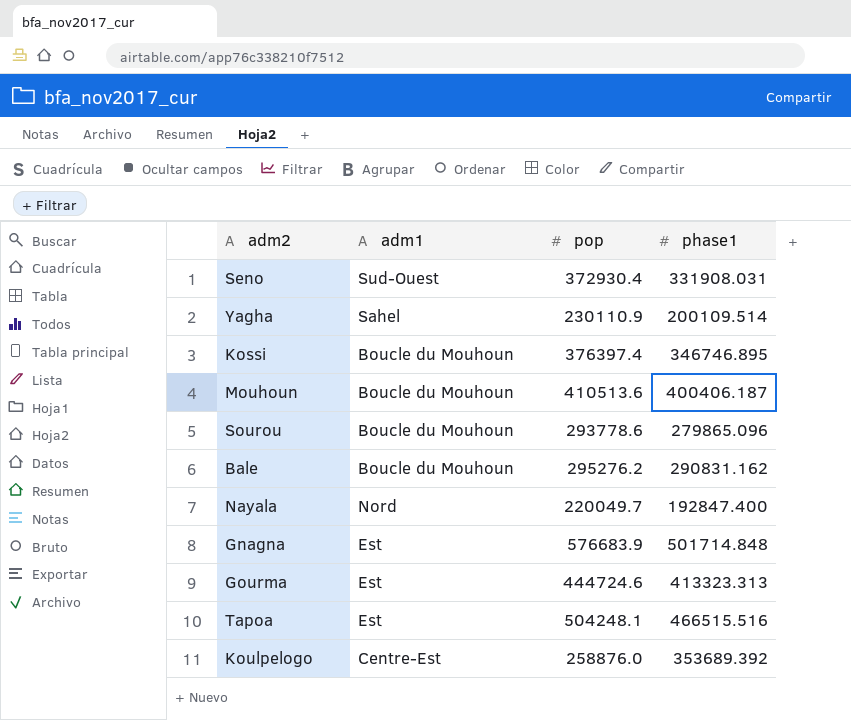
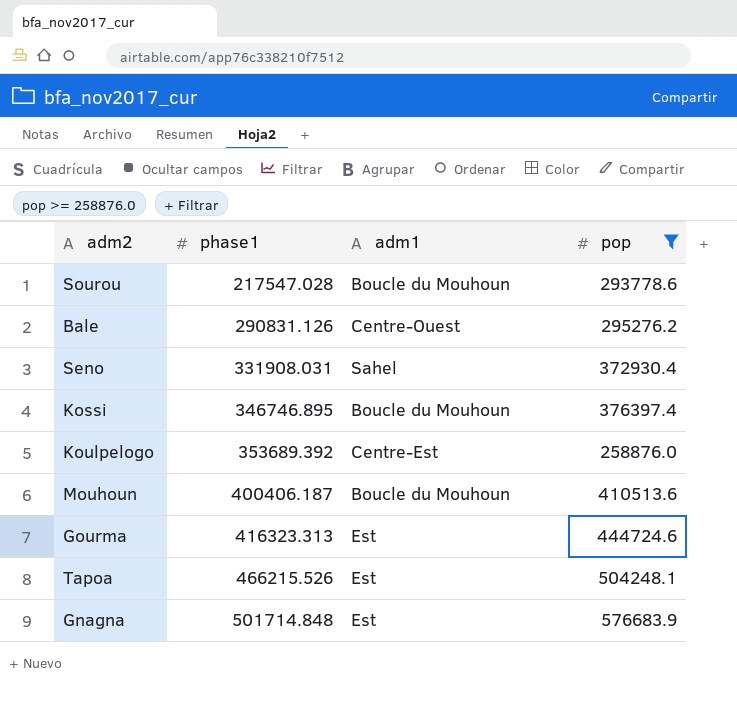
filter: none -> pop >= 258876.0
row order: none -> phase1 ascending
column phase1 | position: 4 -> 2
Sourou | phase1: 279865.096 -> 217547.028
Bale | phase1: 290831.162 -> 290831.126
Bale | adm1: Boucle du Mouhoun -> Centre-Ouest
Seno | adm1: Sud-Ouest -> Sahel
Gourma | phase1: 413323.313 -> 416323.313
Tapoa | phase1: 466515.516 -> 466215.526

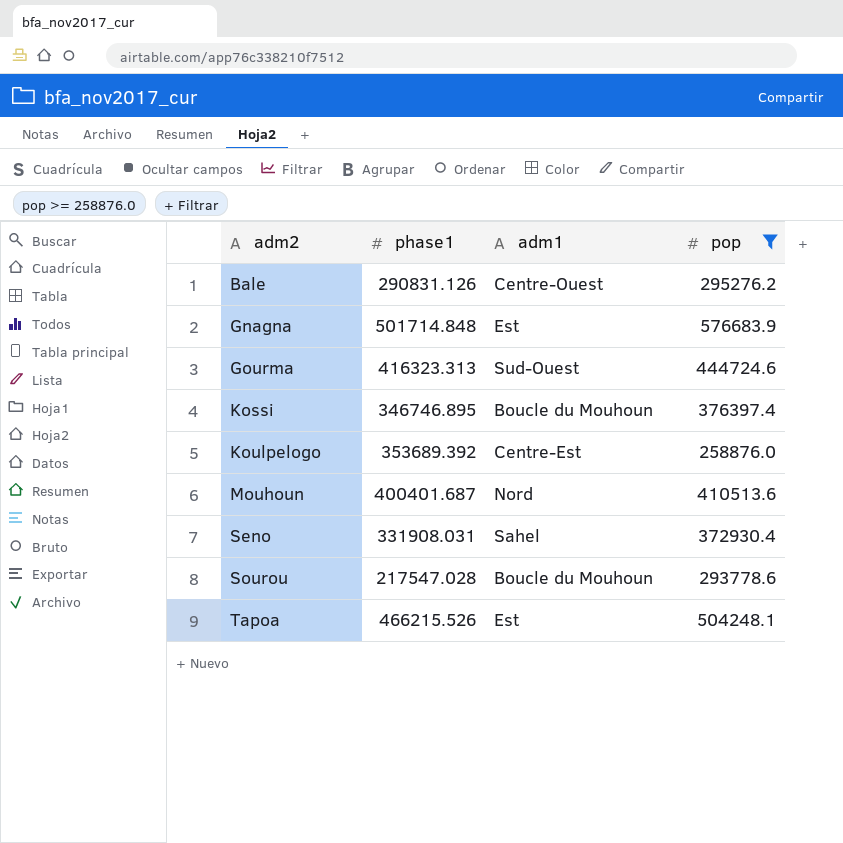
row order: phase1 ascending -> adm2 ascending
Gourma | adm1: Est -> Sud-Ouest
Mouhoun | phase1: 400406.187 -> 400401.687
Mouhoun | adm1: Boucle du Mouhoun -> Nord

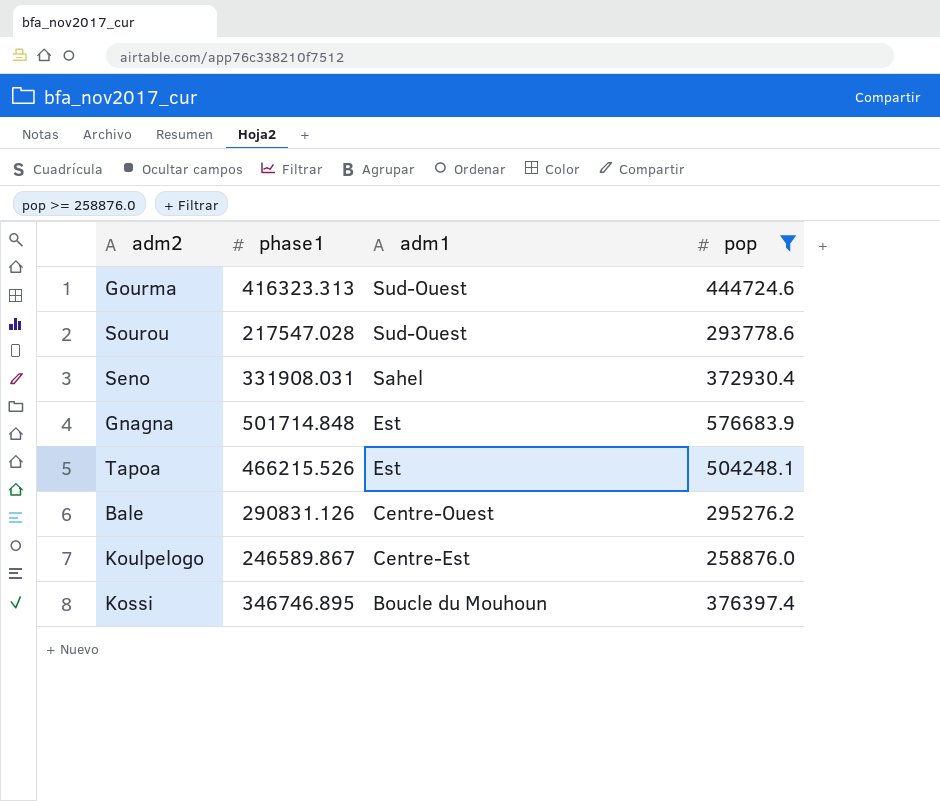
row order: adm2 ascending -> adm1 descending
row Mouhoun: 400401.687 | Nord | 410513.6 -> none
Sourou | adm1: Boucle du Mouhoun -> Sud-Ouest
Koulpelogo | phase1: 353689.392 -> 246589.867

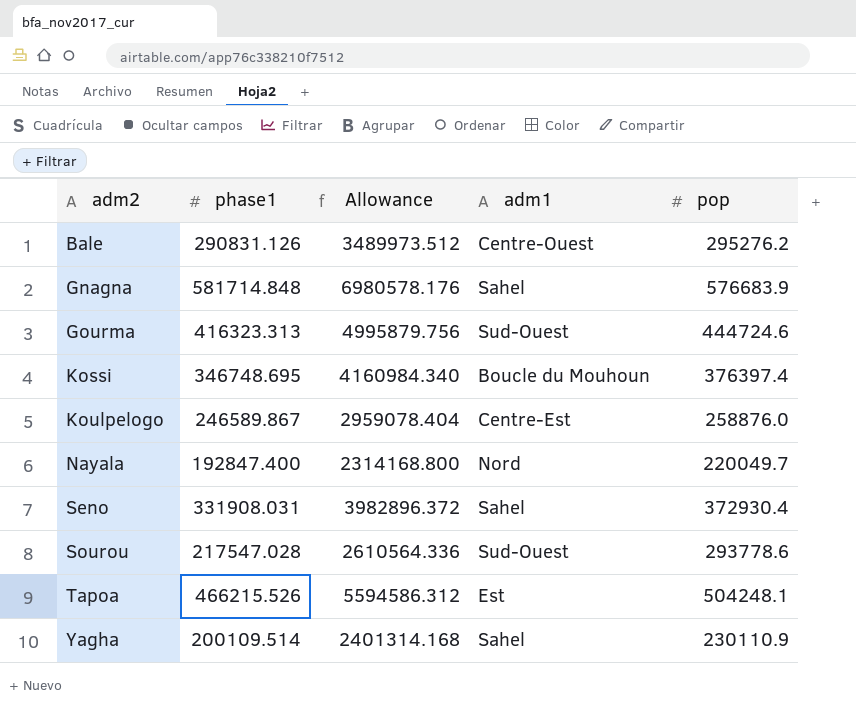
filter: pop >= 258876.0 -> none
row order: adm1 descending -> adm2 ascending
column Allowance | formula: none -> [phase1] * 12
Gnagna | phase1: 501714.848 -> 581714.848
Gnagna | adm1: Est -> Sahel
Kossi | phase1: 346746.895 -> 346748.695

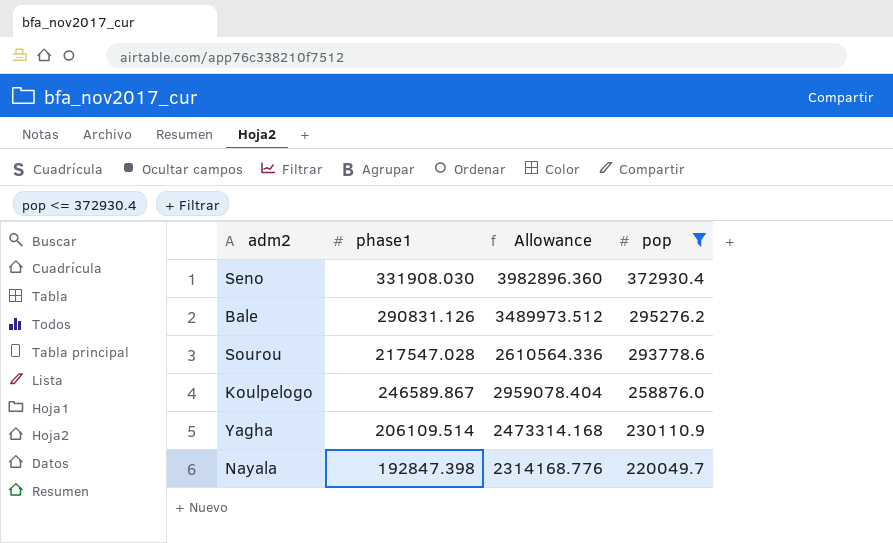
filter: none -> pop <= 372930.4
row order: adm2 ascending -> pop descending
column adm1 | position: 4 -> none
Seno | phase1: 331908.031 -> 331908.030
Seno | Allowance: 3982896.372 -> 3982896.360
Yagha | phase1: 200109.514 -> 206109.514
Yagha | Allowance: 2401314.168 -> 2473314.168
Nayala | phase1: 192847.400 -> 192847.398
Nayala | Allowance: 2314168.800 -> 2314168.776

